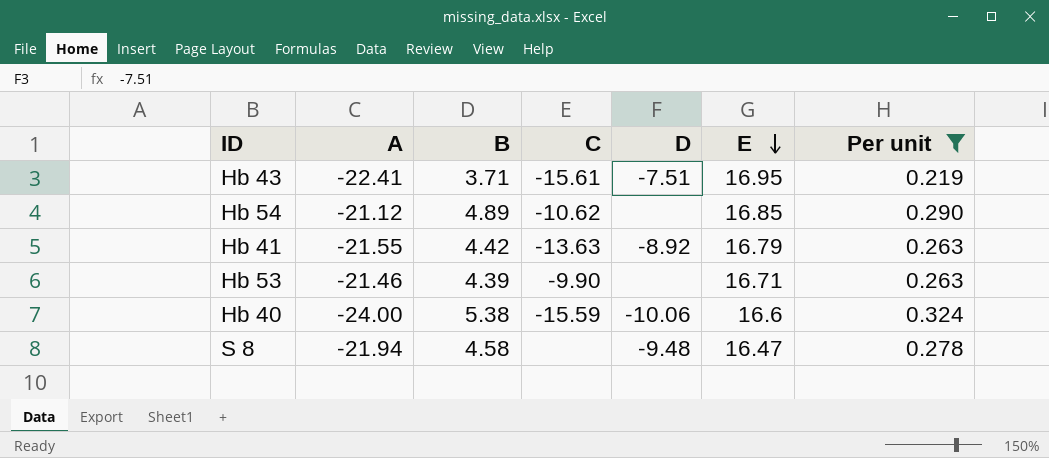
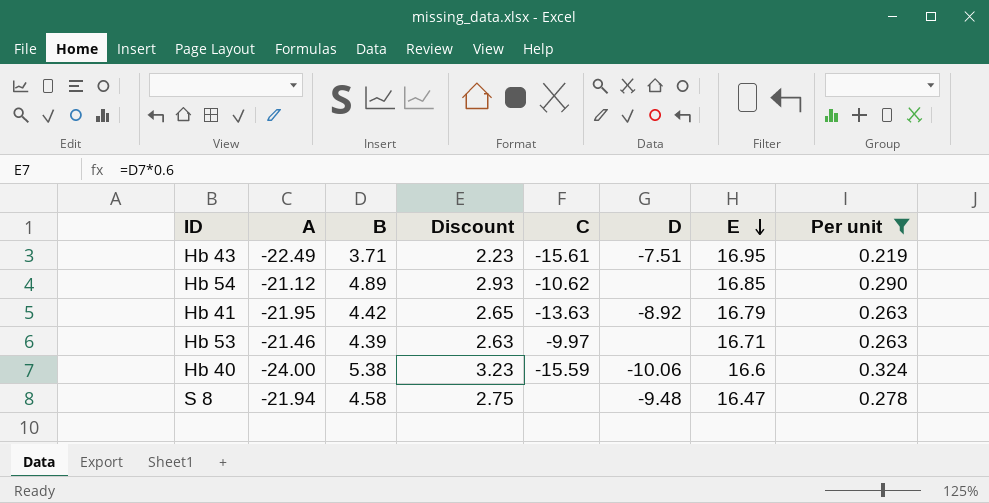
column Discount | formula: none -> [B] * 0.6
Hb 43 | A: -22.41 -> -22.49
Hb 41 | A: -21.55 -> -21.95
Hb 53 | C: -9.90 -> -9.97

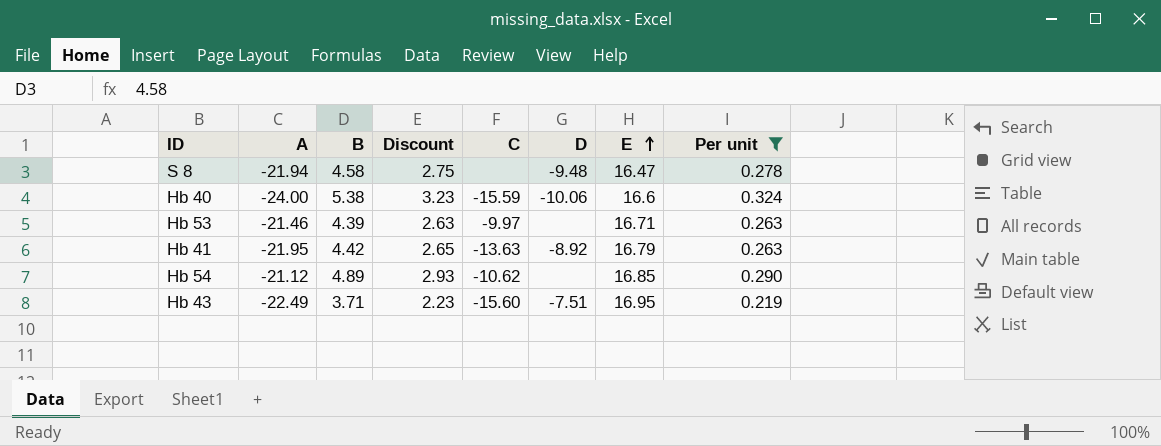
row order: E descending -> E ascending
Hb 43 | C: -15.61 -> -15.60

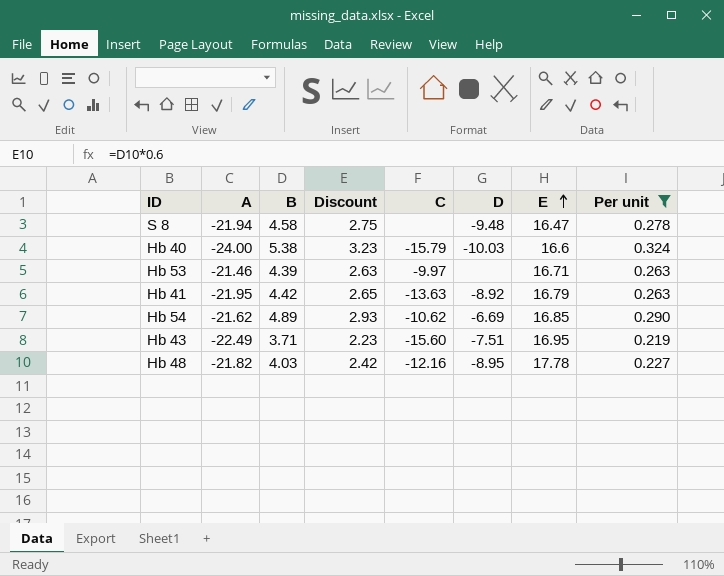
Hb 40 | C: -15.59 -> -15.79
Hb 40 | D: -10.06 -> -10.03
Hb 54 | A: -21.12 -> -21.62
Hb 54 | D: none -> -6.69
row Hb 48: none -> -21.82 | 4.03 | 2.42 | -12.16 | -8.95 | 17.78 | 0.227

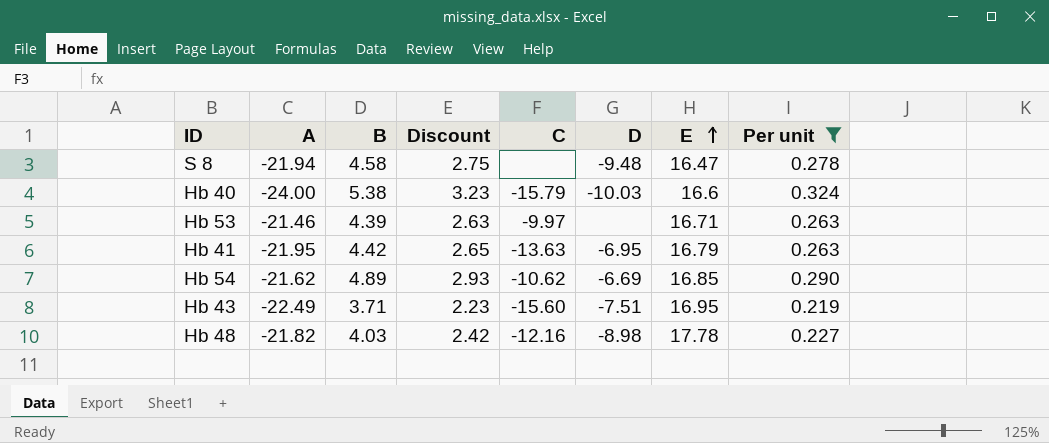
Hb 41 | D: -8.92 -> -6.95
Hb 48 | D: -8.95 -> -8.98

